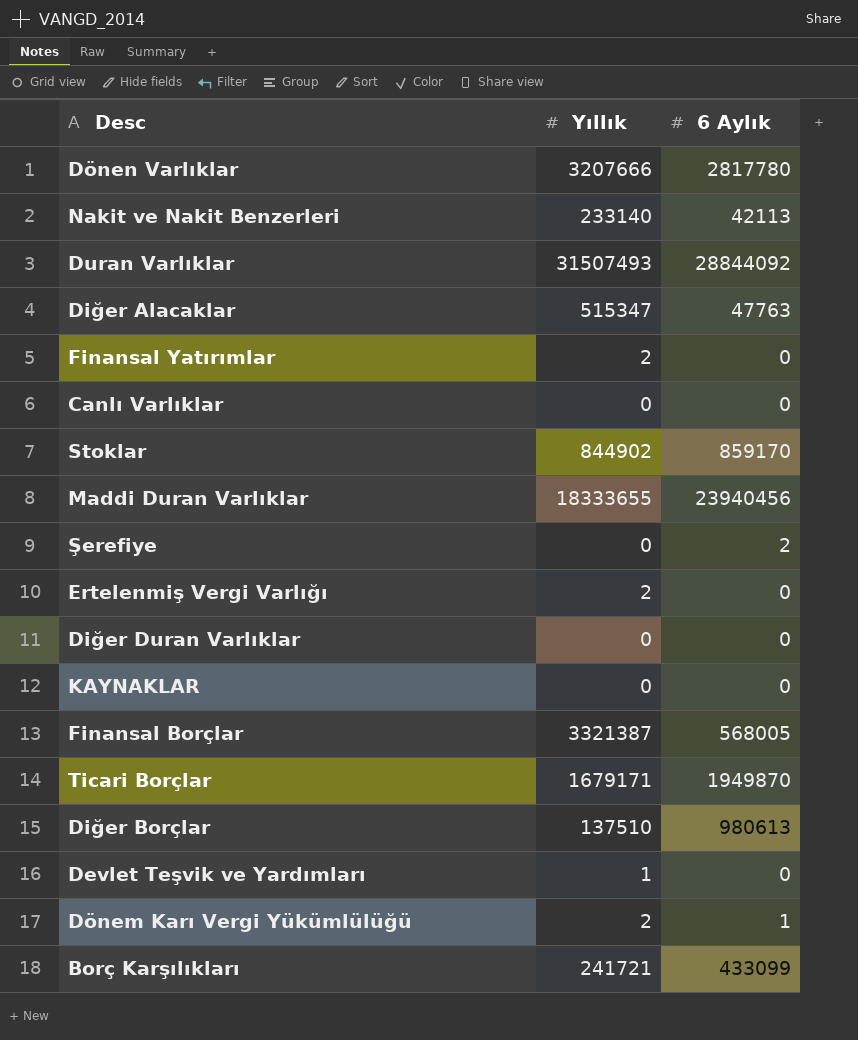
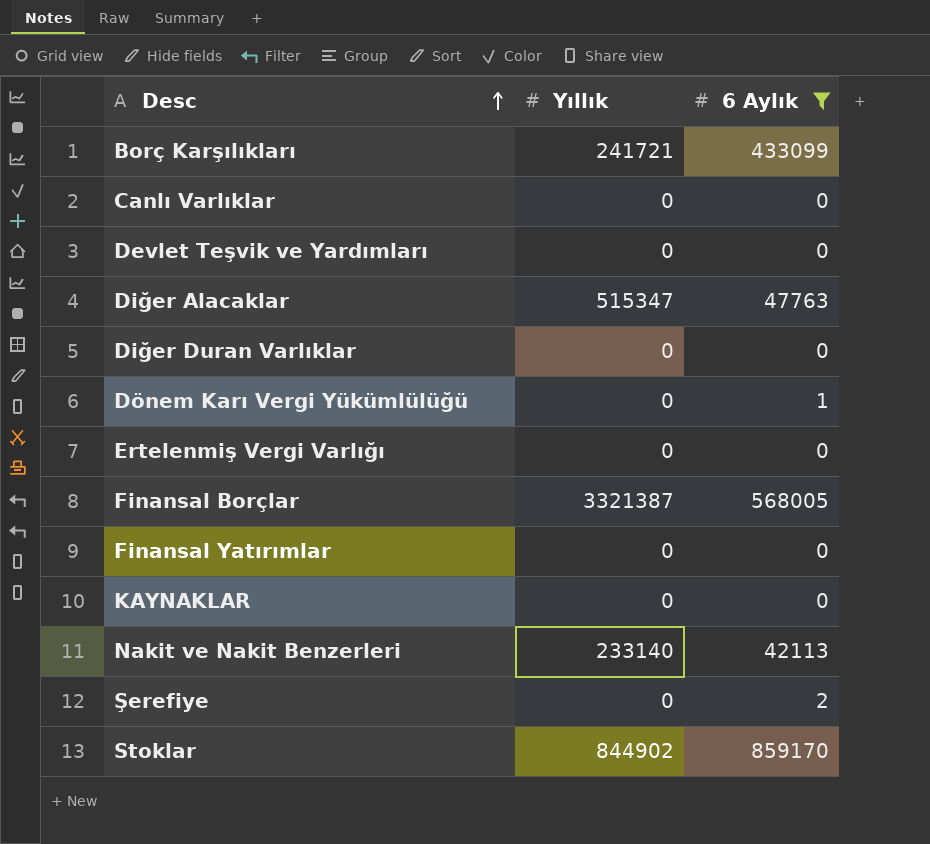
filter: none -> 6 Aylık <= 859170
row order: none -> Desc ascending
Devlet Teşvik ve Yardımları | Yıllık: 1 -> 0
Dönem Karı Vergi Yükümlülüğü | Yıllık: 2 -> 0
Ertelenmiş Vergi Varlığı | Yıllık: 2 -> 0
Finansal Yatırımlar | Yıllık: 2 -> 0

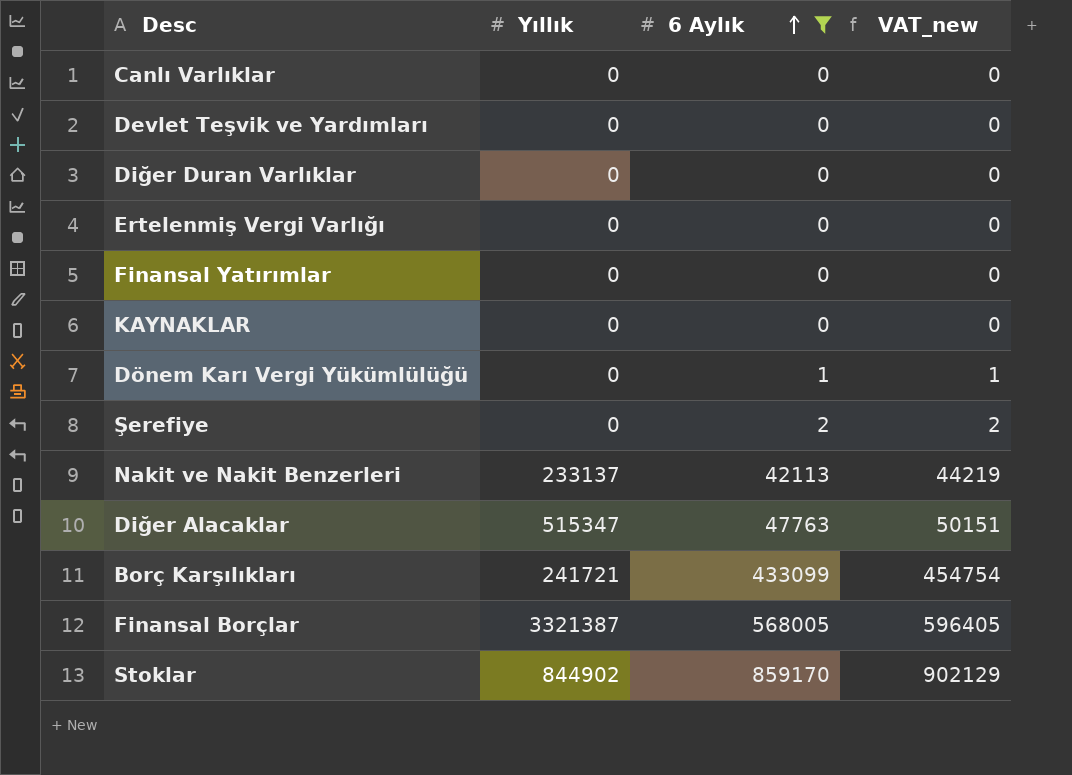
row order: Desc ascending -> 6 Aylık ascending
column VAT_new | formula: none -> [6 Aylık] * 1.05
Nakit ve Nakit Benzerleri | Yıllık: 233140 -> 233137

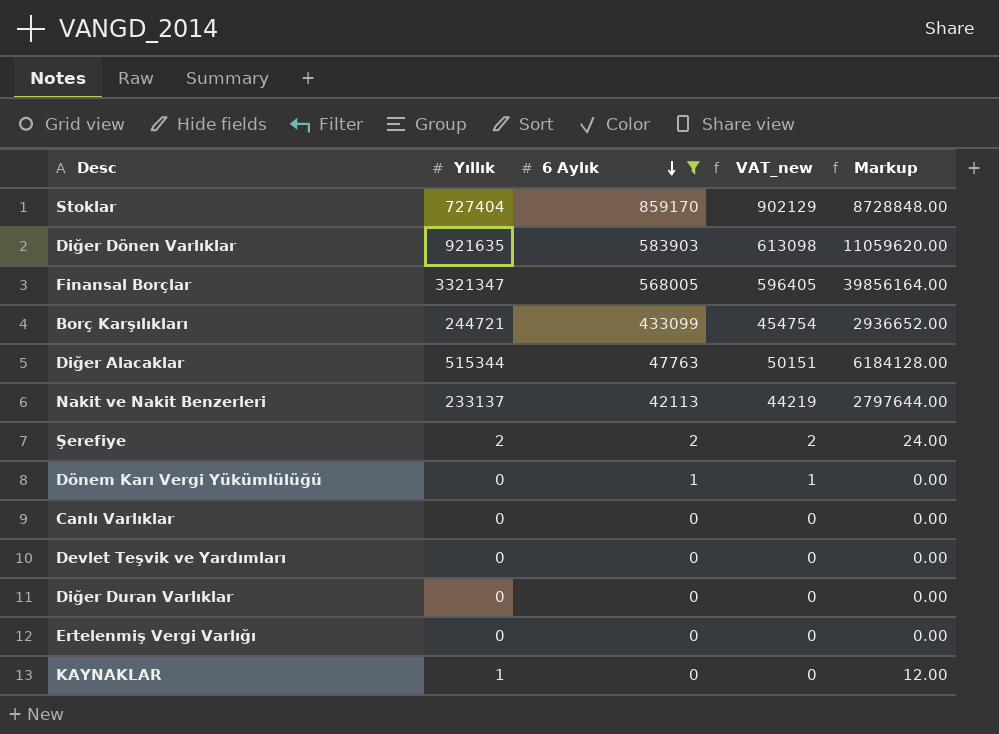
row order: 6 Aylık ascending -> 6 Aylık descending
column Markup | formula: none -> [Yıllık] * 12
row Finansal Yatırımlar: 0 | 0 | 0 -> none
Stoklar | Yıllık: 844902 -> 727404
row Diğer Dönen Varlıklar: none -> 921635 | 583903 | 613098 | 11059620.00
Finansal Borçlar | Yıllık: 3321387 -> 3321347
Borç Karşılıkları | Yıllık: 241721 -> 244721
Diğer Alacaklar | Yıllık: 515347 -> 515344
Şerefiye | Yıllık: 0 -> 2
KAYNAKLAR | Yıllık: 0 -> 1

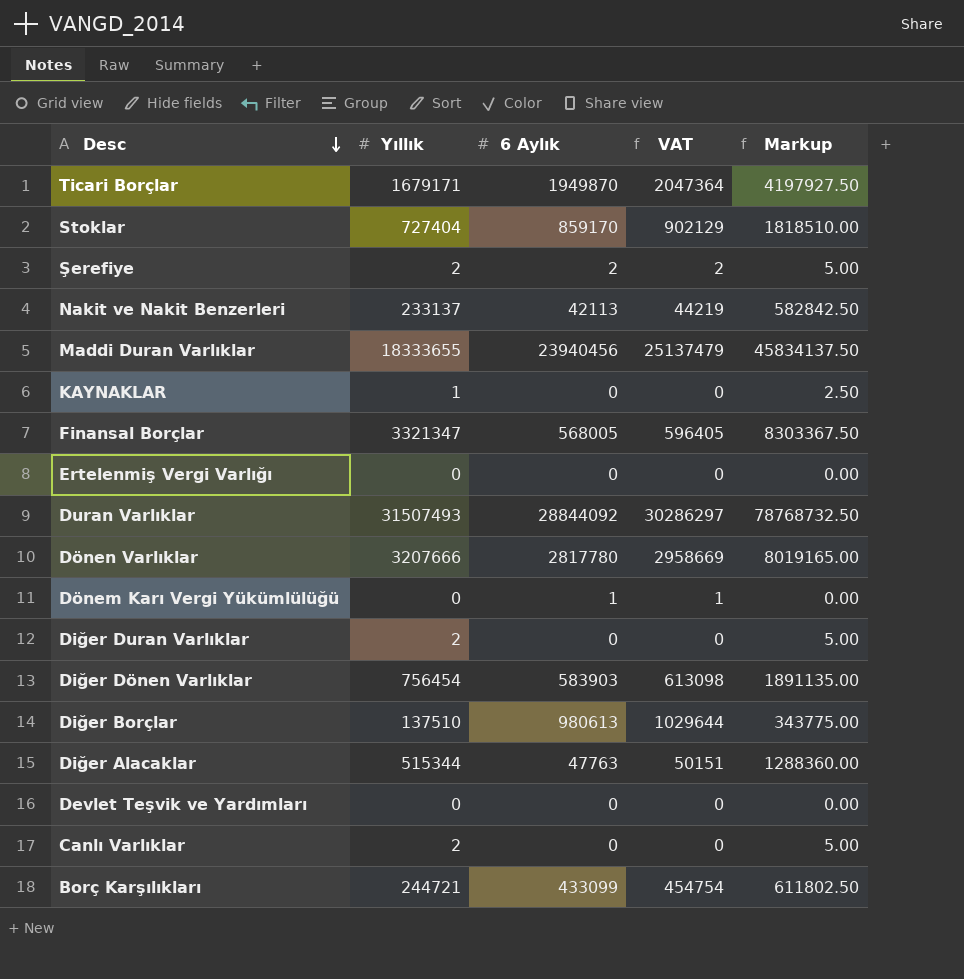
filter: 6 Aylık <= 859170 -> none
row order: 6 Aylık descending -> Desc descending
column name: VAT_new -> VAT
column Markup | formula: [Yıllık] * 12 -> [Yıllık] * 2.5
Diğer Duran Varlıklar | Yıllık: 0 -> 2
Diğer Dönen Varlıklar | Yıllık: 921635 -> 756454
Canlı Varlıklar | Yıllık: 0 -> 2

